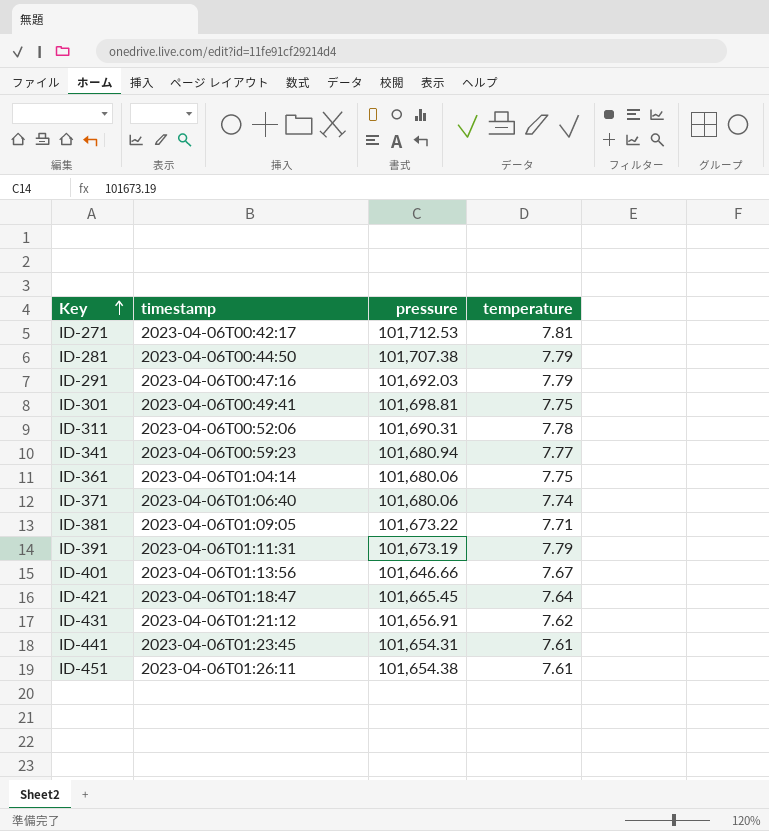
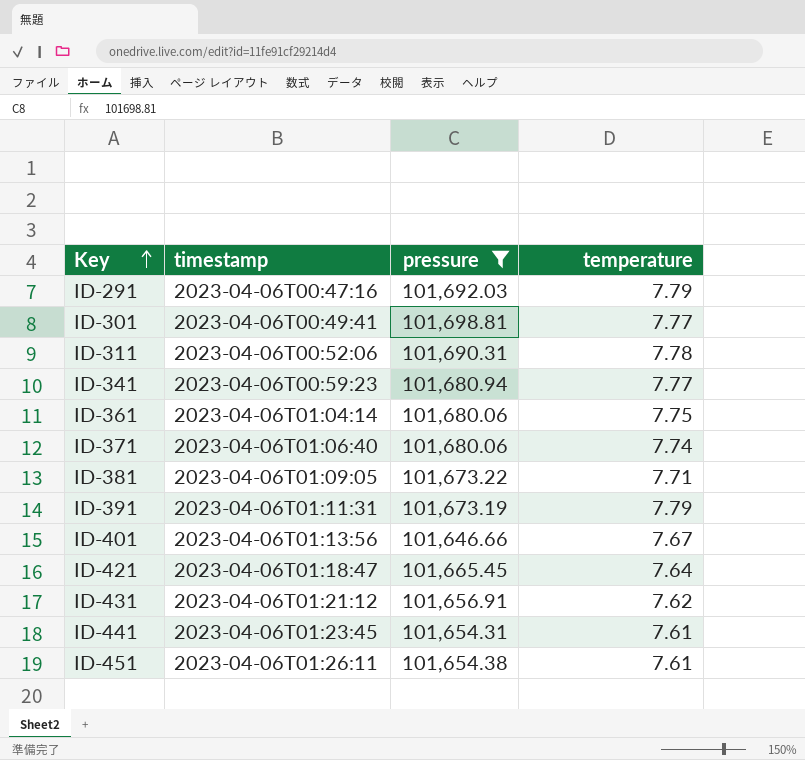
filter: none -> pressure <= 101,698.81
ID-301 | temperature: 7.75 -> 7.77

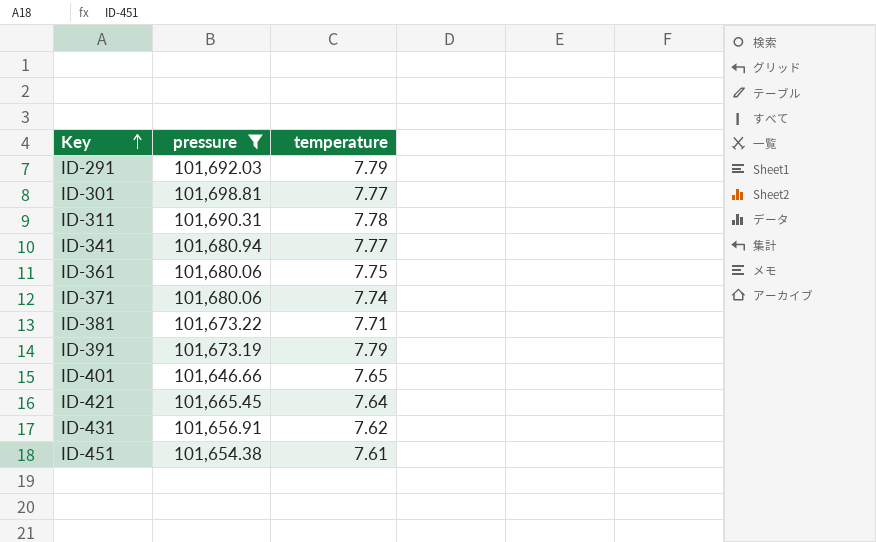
column timestamp | position: 2 -> none
row ID-441: 2023-04-06T01:23:45 | 101,654.31 | 7.61 -> none
ID-401 | temperature: 7.67 -> 7.65

